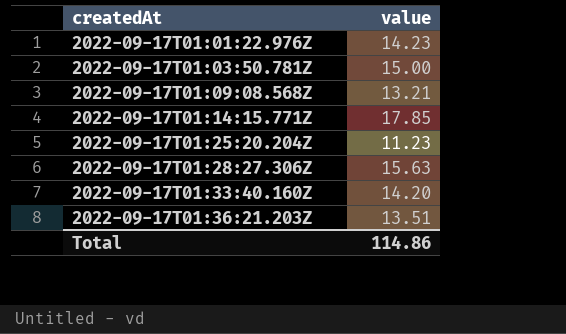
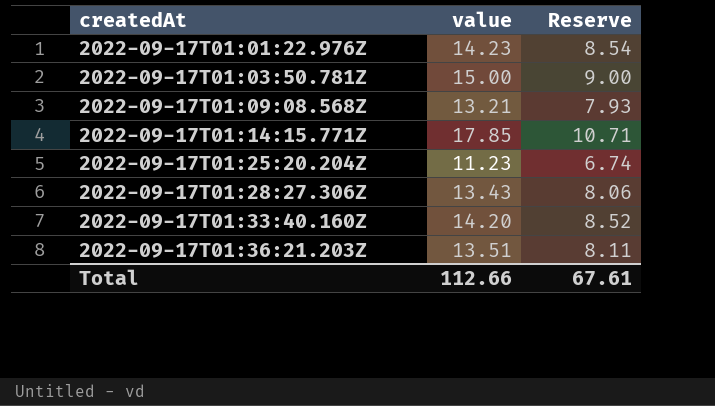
column Reserve | formula: none -> [value] * 0.6
2022-09-17T01:28:27.306Z | value: 15.63 -> 13.43
Total | value: 114.86 -> 112.66

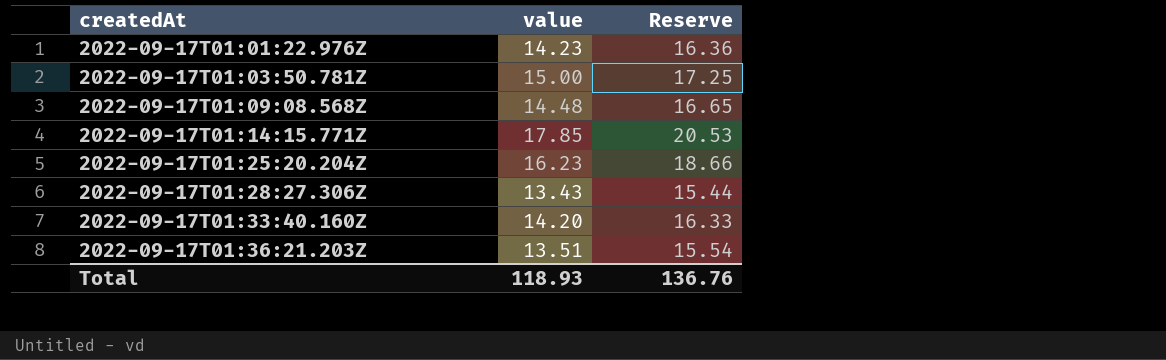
column Reserve | formula: [value] * 0.6 -> [value] * 1.15
2022-09-17T01:09:08.568Z | value: 13.21 -> 14.48
2022-09-17T01:25:20.204Z | value: 11.23 -> 16.23
Total | value: 112.66 -> 118.93
Total | Reserve: 67.61 -> 136.76

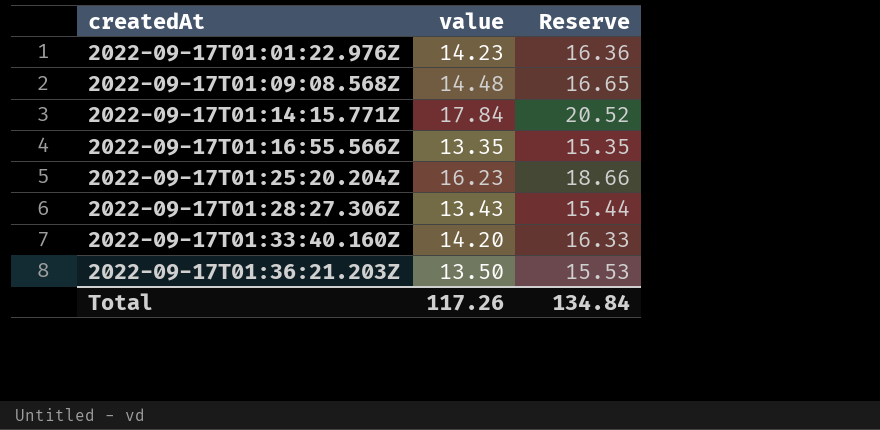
row 2022-09-17T01:03:50.781Z: 15.00 | 17.25 -> none
2022-09-17T01:14:15.771Z | value: 17.85 -> 17.84
2022-09-17T01:14:15.771Z | Reserve: 20.53 -> 20.52
row 2022-09-17T01:16:55.566Z: none -> 13.35 | 15.35
2022-09-17T01:36:21.203Z | value: 13.51 -> 13.50
2022-09-17T01:36:21.203Z | Reserve: 15.54 -> 15.53
Total | value: 118.93 -> 117.26
Total | Reserve: 136.76 -> 134.84

